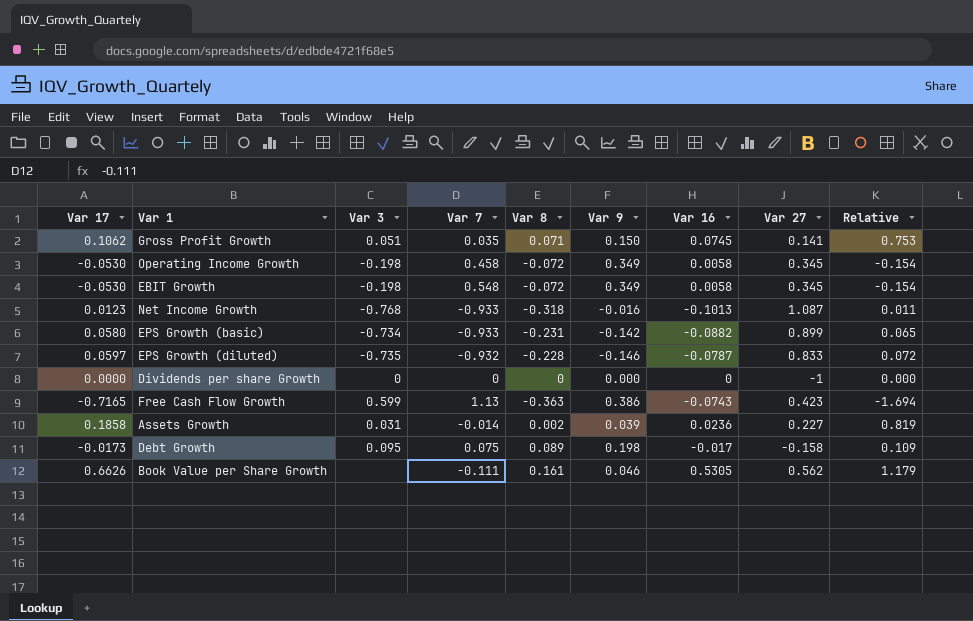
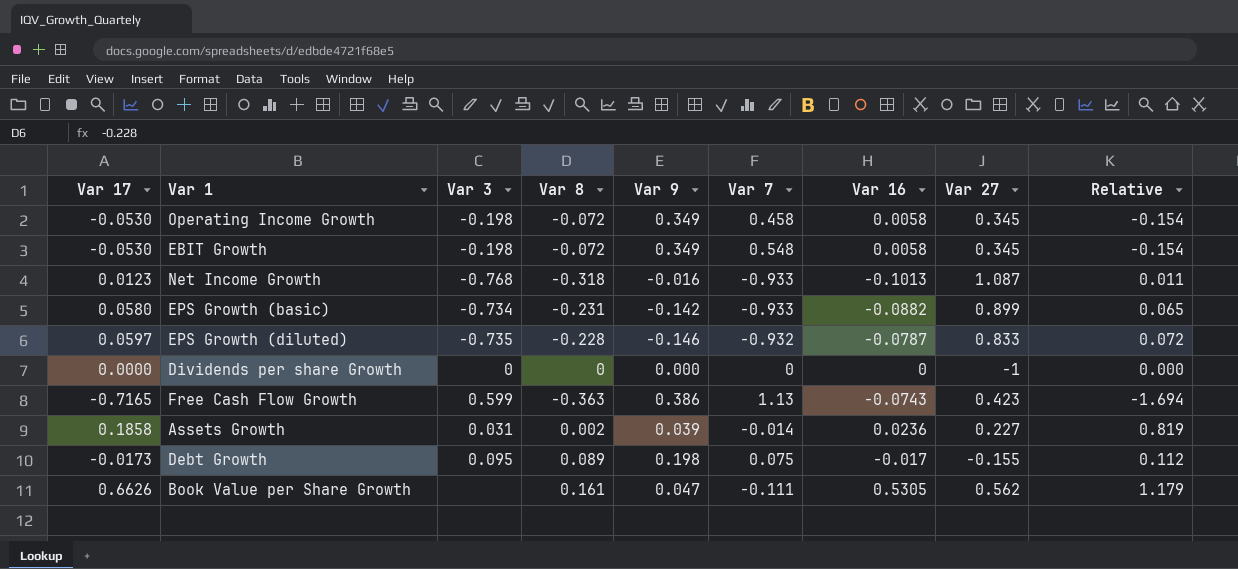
column Var 7 | position: 4 -> 6
row Gross Profit Growth: 0.1062 | 0.051 | 0.035 | 0.071 | 0.150 | 0.0745 | 0.141 | 0.753 -> none
Debt Growth | Var 27: -0.158 -> -0.155
Debt Growth | Relative: 0.109 -> 0.112
Book Value per Share Growth | Var 9: 0.046 -> 0.047

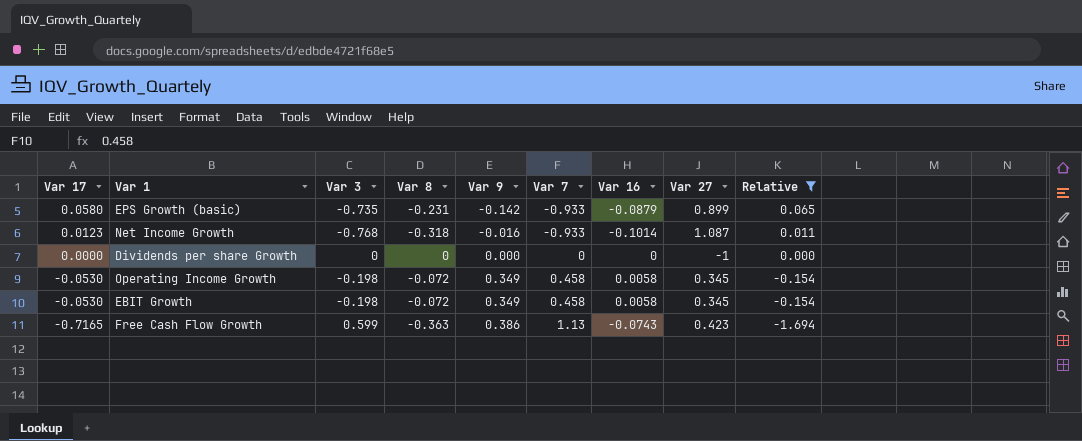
filter: none -> Relative <= 0.065
row order: none -> Var 17 descending
EPS Growth (basic) | Var 3: -0.734 -> -0.735
EPS Growth (basic) | Var 16: -0.0882 -> -0.0879
Net Income Growth | Var 16: -0.1013 -> -0.1014
EBIT Growth | Var 7: 0.548 -> 0.458

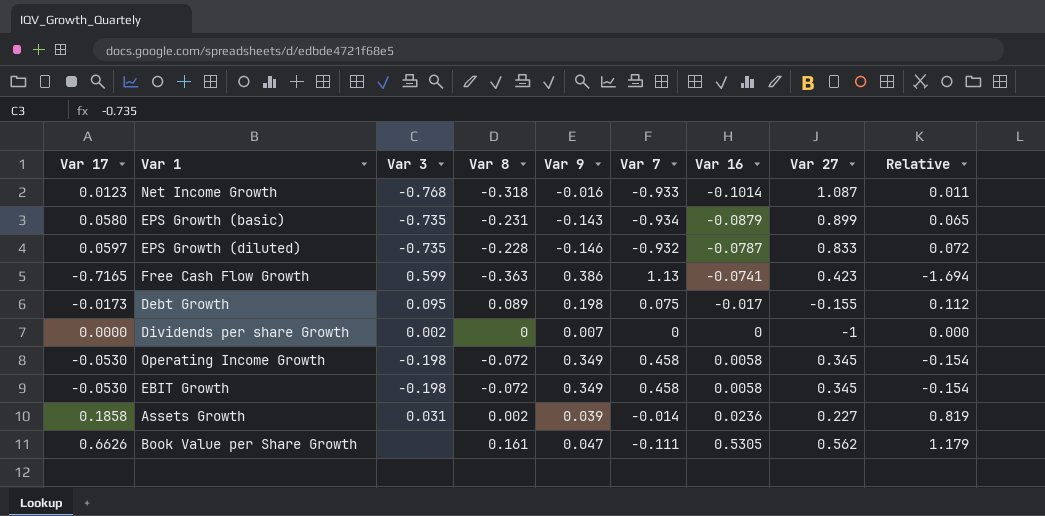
filter: Relative <= 0.065 -> none
row order: Var 17 descending -> Var 16 ascending
EPS Growth (basic) | Var 9: -0.142 -> -0.143
EPS Growth (basic) | Var 7: -0.933 -> -0.934
Free Cash Flow Growth | Var 16: -0.0743 -> -0.0741
Dividends per share Growth | Var 3: 0 -> 0.002
Dividends per share Growth | Var 9: 0.000 -> 0.007

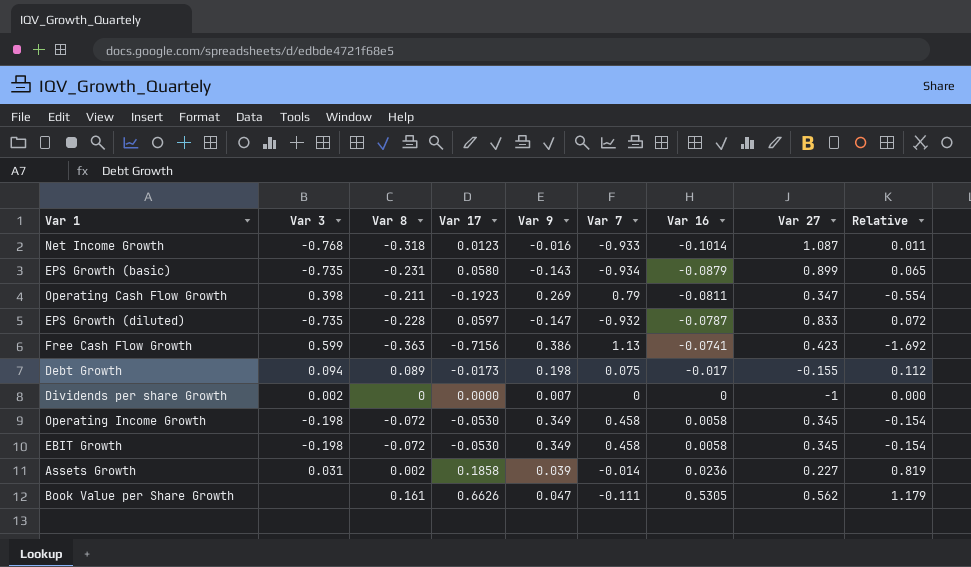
column Var 17 | position: 1 -> 4
row Operating Cash Flow Growth: none -> 0.398 | -0.211 | -0.1923 | 0.269 | 0.79 | -0.0811 | 0.347 | -0.554
EPS Growth (diluted) | Var 9: -0.146 -> -0.147
Free Cash Flow Growth | Var 17: -0.7165 -> -0.7156
Free Cash Flow Growth | Relative: -1.694 -> -1.692
Debt Growth | Var 3: 0.095 -> 0.094

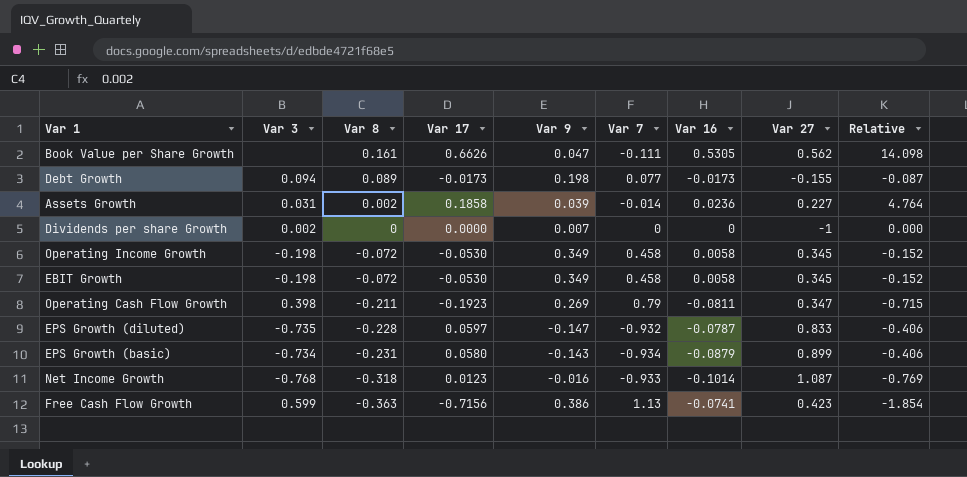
row order: Var 16 ascending -> Var 8 descending
column Relative | formula: [Var 17] / [Var 27] -> [Var 17] / [Var 9]
Debt Growth | Var 7: 0.075 -> 0.077
Debt Growth | Var 16: -0.017 -> -0.0173
EPS Growth (basic) | Var 3: -0.735 -> -0.734

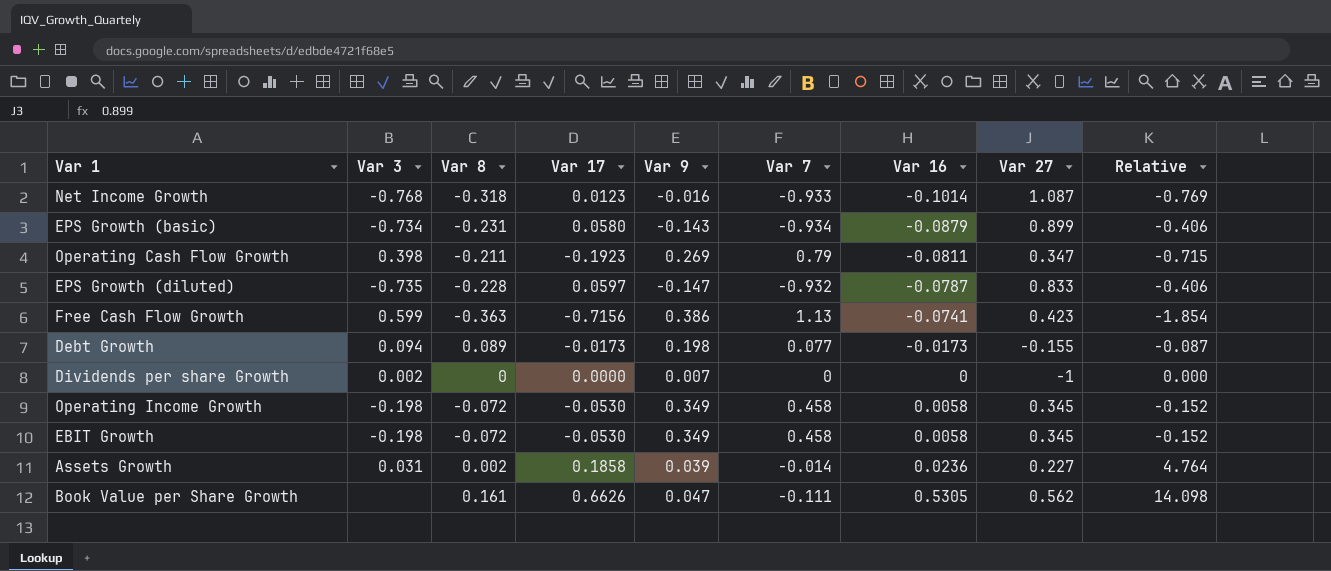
row order: Var 8 descending -> Var 16 ascending

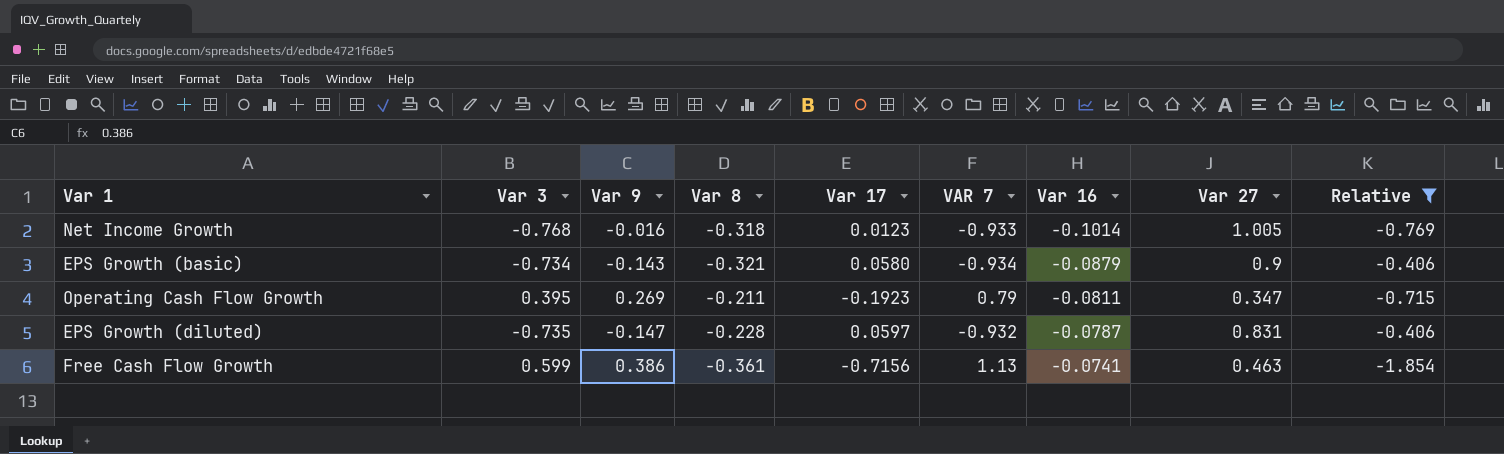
filter: none -> Relative <= -0.406
column Var 9 | position: 5 -> 3
column name: Var 7 -> VAR 7
Net Income Growth | Var 27: 1.087 -> 1.005
EPS Growth (basic) | Var 8: -0.231 -> -0.321
EPS Growth (basic) | Var 27: 0.899 -> 0.9
Operating Cash Flow Growth | Var 3: 0.398 -> 0.395
EPS Growth (diluted) | Var 27: 0.833 -> 0.831
Free Cash Flow Growth | Var 8: -0.363 -> -0.361
Free Cash Flow Growth | Var 27: 0.423 -> 0.463

